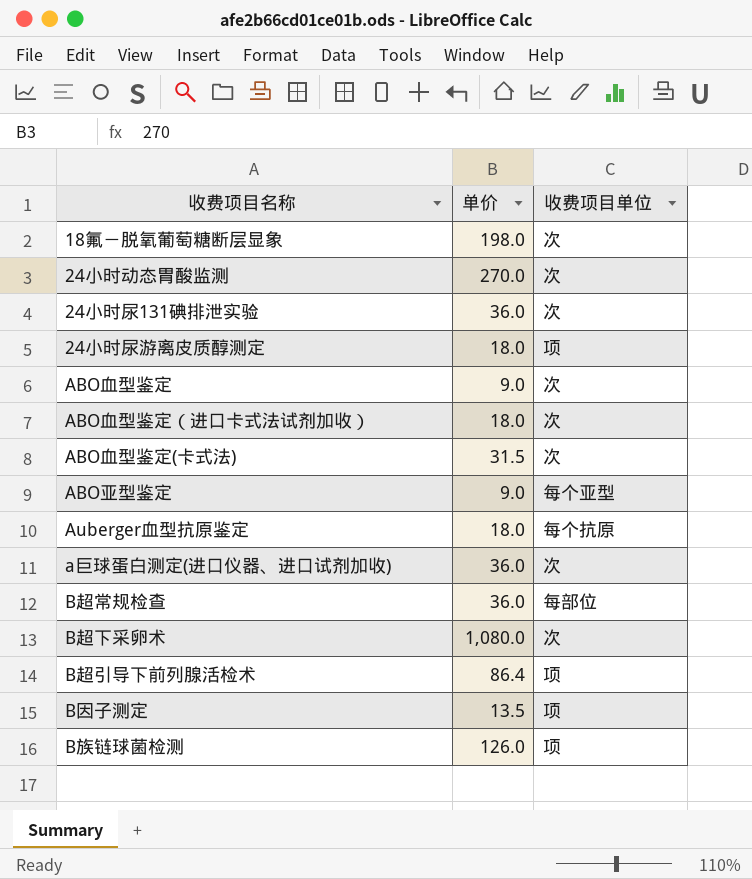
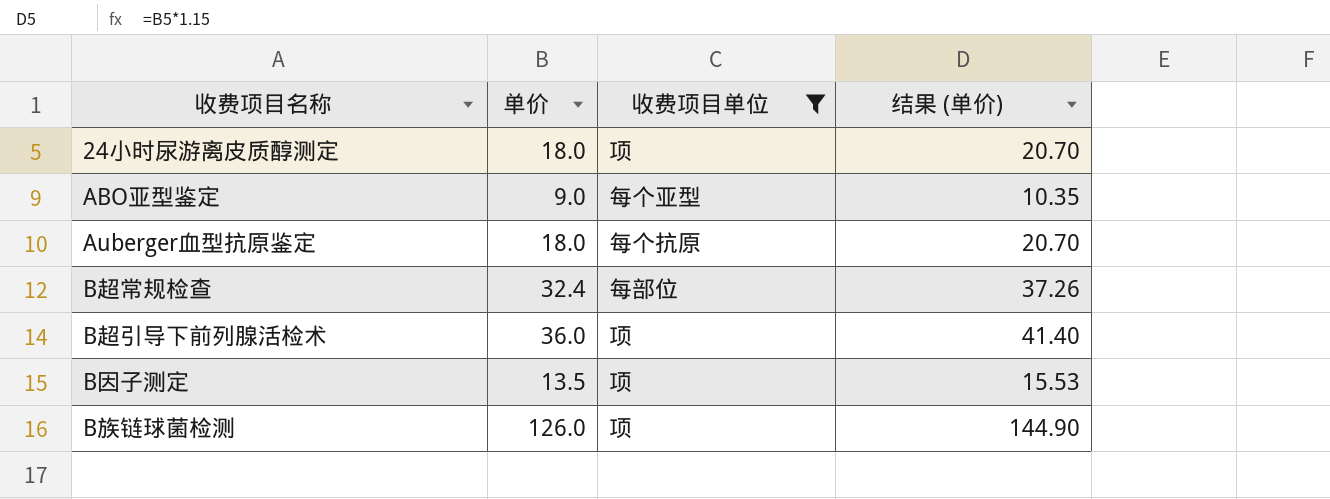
filter: none -> 收费项目单位 != 次
column 结果 (单价) | formula: none -> [单价] * 1.15
B超常规检查 | 单价: 36.0 -> 32.4
B超引导下前列腺活检术 | 单价: 86.4 -> 36.0

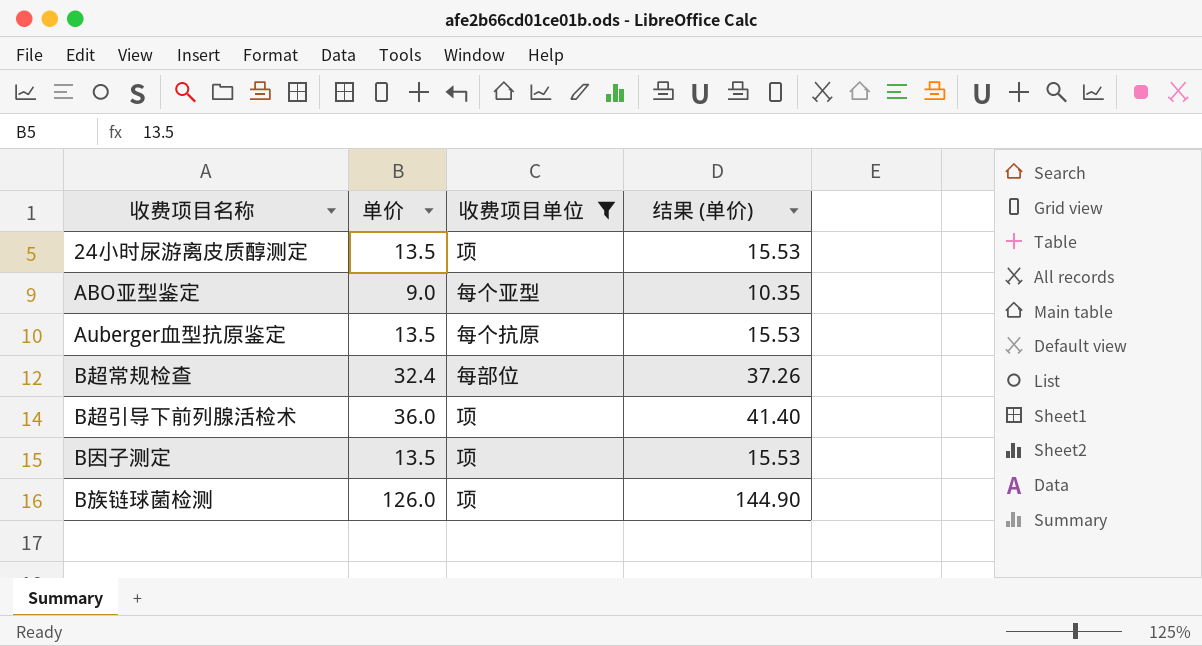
24小时尿游离皮质醇测定 | 单价: 18.0 -> 13.5
24小时尿游离皮质醇测定 | 结果 (单价): 20.70 -> 15.53
Auberger血型抗原鉴定 | 单价: 18.0 -> 13.5
Auberger血型抗原鉴定 | 结果 (单价): 20.70 -> 15.53

